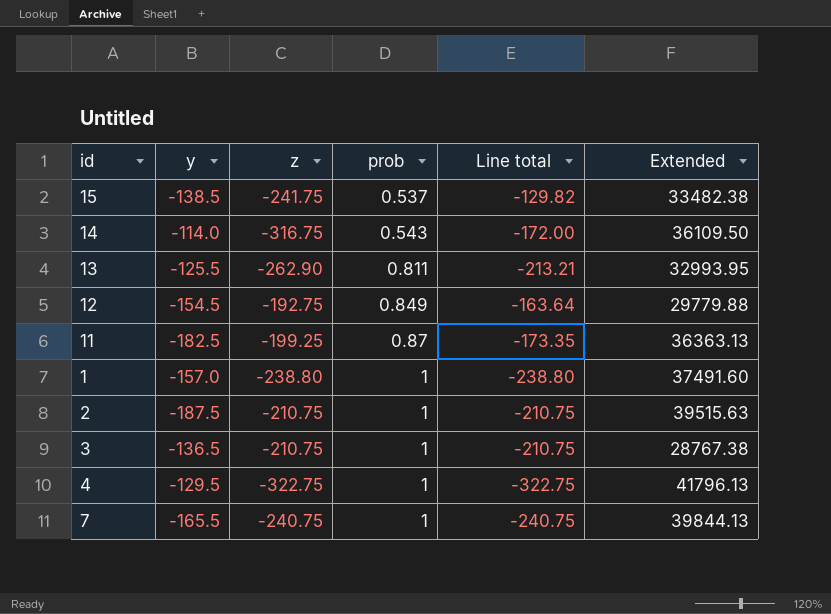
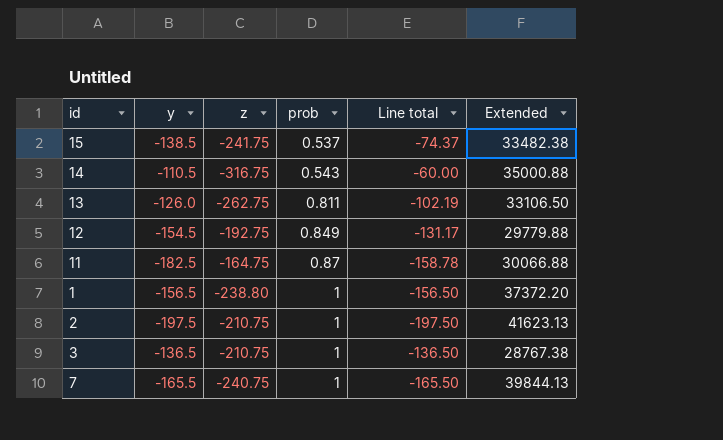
column Line total | formula: [z] * [prob] -> [y] * [prob]
row 4: -129.5 | -322.75 | 1 | -322.75 | 41796.13 -> none
14 | y: -114.0 -> -110.5
14 | Extended: 36109.50 -> 35000.88
13 | y: -125.5 -> -126.0
13 | z: -262.90 -> -262.75
13 | Extended: 32993.95 -> 33106.50
11 | z: -199.25 -> -164.75
11 | Extended: 36363.13 -> 30066.88
1 | y: -157.0 -> -156.5
1 | Extended: 37491.60 -> 37372.20
2 | y: -187.5 -> -197.5
2 | Extended: 39515.63 -> 41623.13

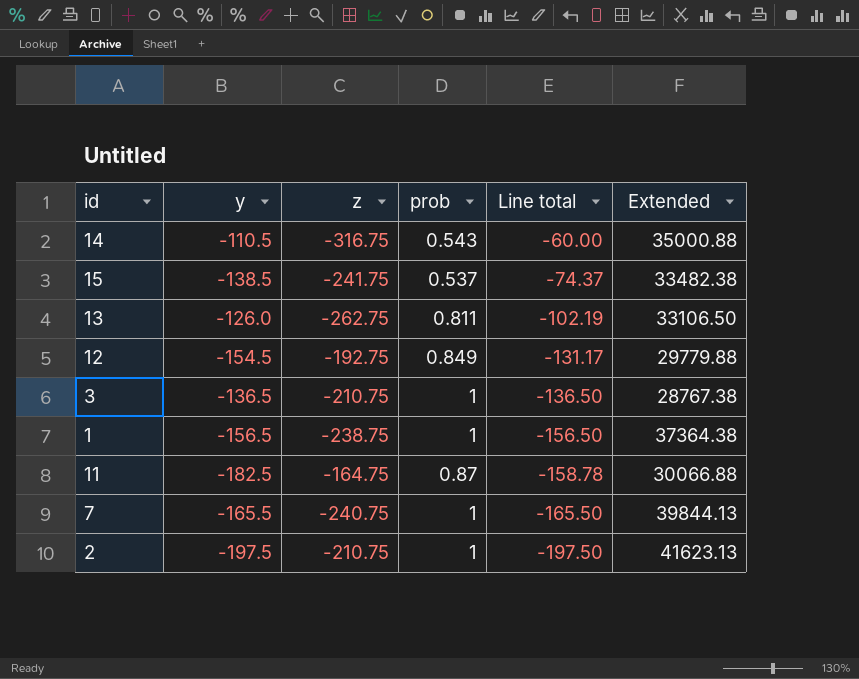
row order: prob ascending -> Line total descending
1 | z: -238.80 -> -238.75
1 | Extended: 37372.20 -> 37364.38

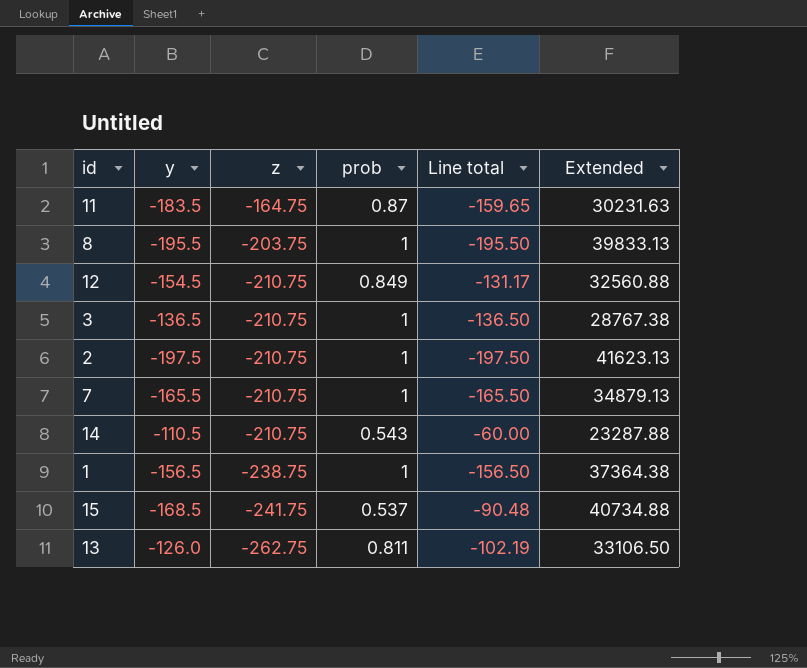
row order: Line total descending -> z descending
11 | y: -182.5 -> -183.5
11 | Line total: -158.78 -> -159.65
11 | Extended: 30066.88 -> 30231.63
row 8: none -> -195.5 | -203.75 | 1 | -195.50 | 39833.13
12 | z: -192.75 -> -210.75
12 | Extended: 29779.88 -> 32560.88
7 | z: -240.75 -> -210.75
7 | Extended: 39844.13 -> 34879.13
14 | z: -316.75 -> -210.75
14 | Extended: 35000.88 -> 23287.88
15 | y: -138.5 -> -168.5
15 | Line total: -74.37 -> -90.48
15 | Extended: 33482.38 -> 40734.88

